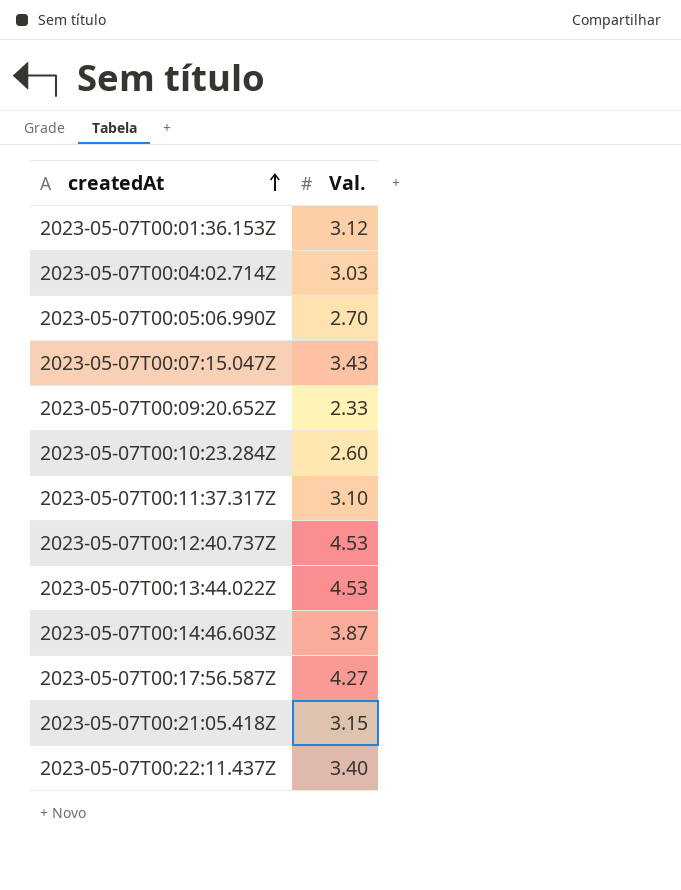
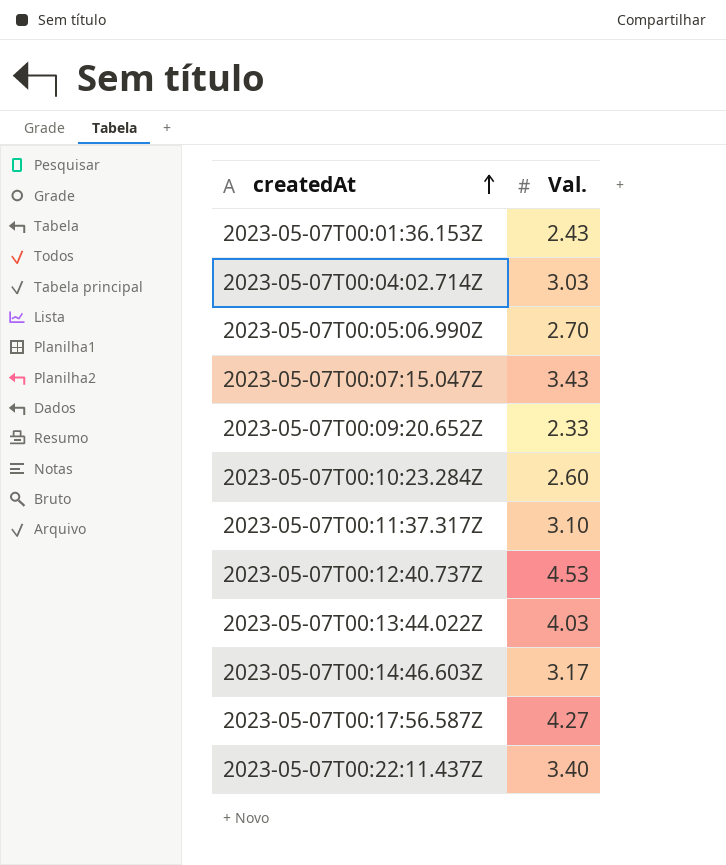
row 2023-05-07T00:21:05.418Z: 3.15 -> none
2023-05-07T00:01:36.153Z | Val.: 3.12 -> 2.43
2023-05-07T00:13:44.022Z | Val.: 4.53 -> 4.03
2023-05-07T00:14:46.603Z | Val.: 3.87 -> 3.17

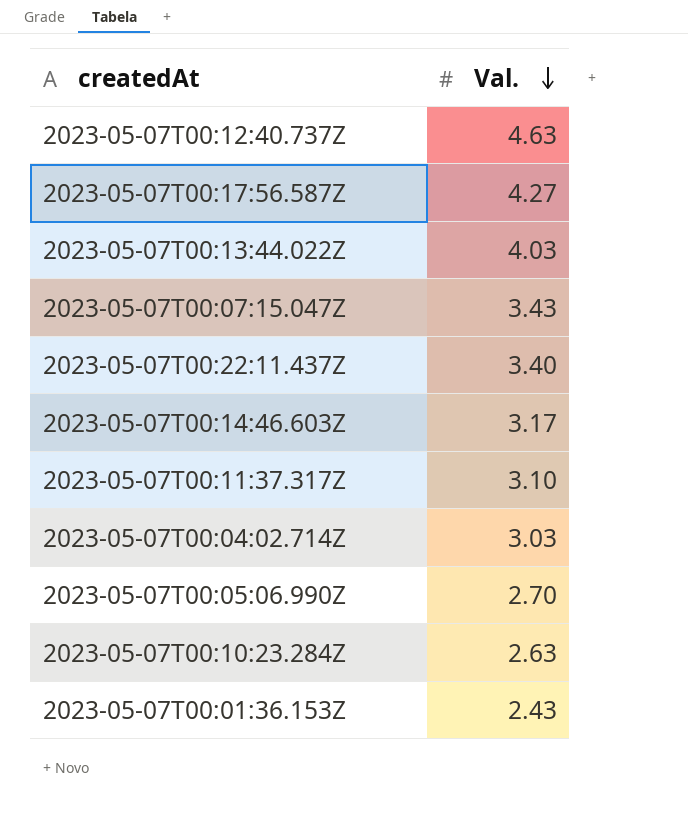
row order: createdAt ascending -> Val. descending
row 2023-05-07T00:09:20.652Z: 2.33 -> none
2023-05-07T00:12:40.737Z | Val.: 4.53 -> 4.63
2023-05-07T00:10:23.284Z | Val.: 2.60 -> 2.63

